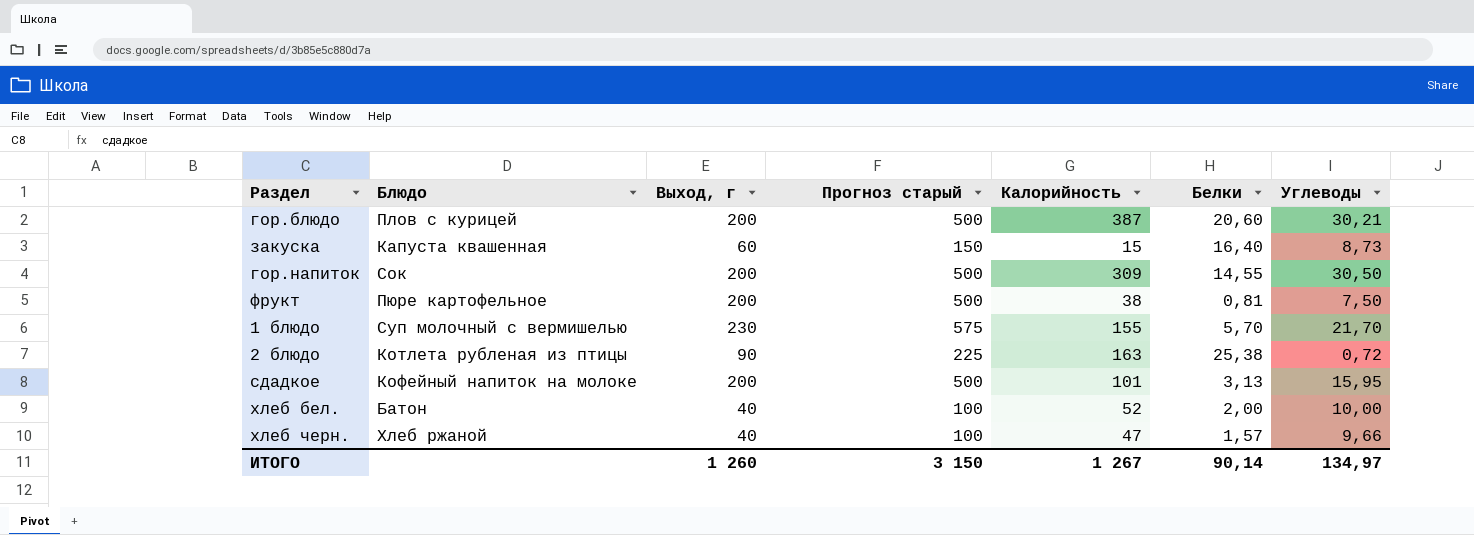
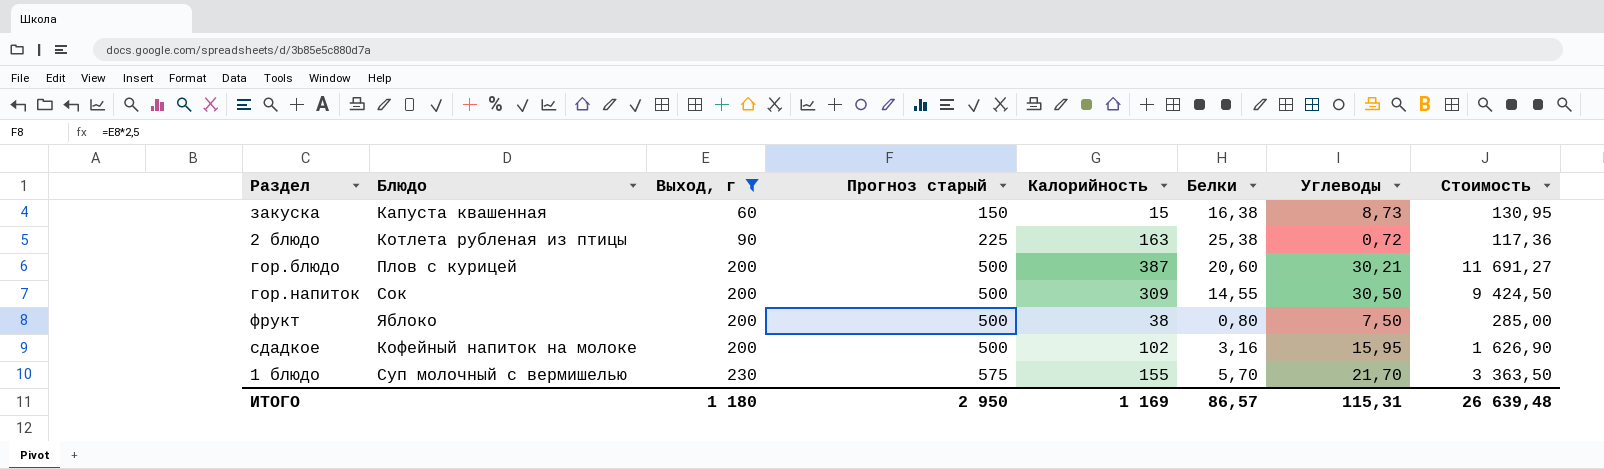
filter: none -> Выход, г != 40
row order: none -> Выход, г ascending
column Стоимость | formula: none -> [Калорийность] * [Углеводы]
закуска | Белки: 16,40 -> 16,38
фрукт | Блюдо: Пюре картофельное -> Яблоко
фрукт | Белки: 0,81 -> 0,80
сдадкое | Калорийность: 101 -> 102
сдадкое | Белки: 3,13 -> 3,16
ИТОГО | Выход, г: 1 260 -> 1 180
ИТОГО | Прогноз старый: 3 150 -> 2 950
ИТОГО | Калорийность: 1 267 -> 1 169
ИТОГО | Белки: 90,14 -> 86,57
ИТОГО | Углеводы: 134,97 -> 115,31

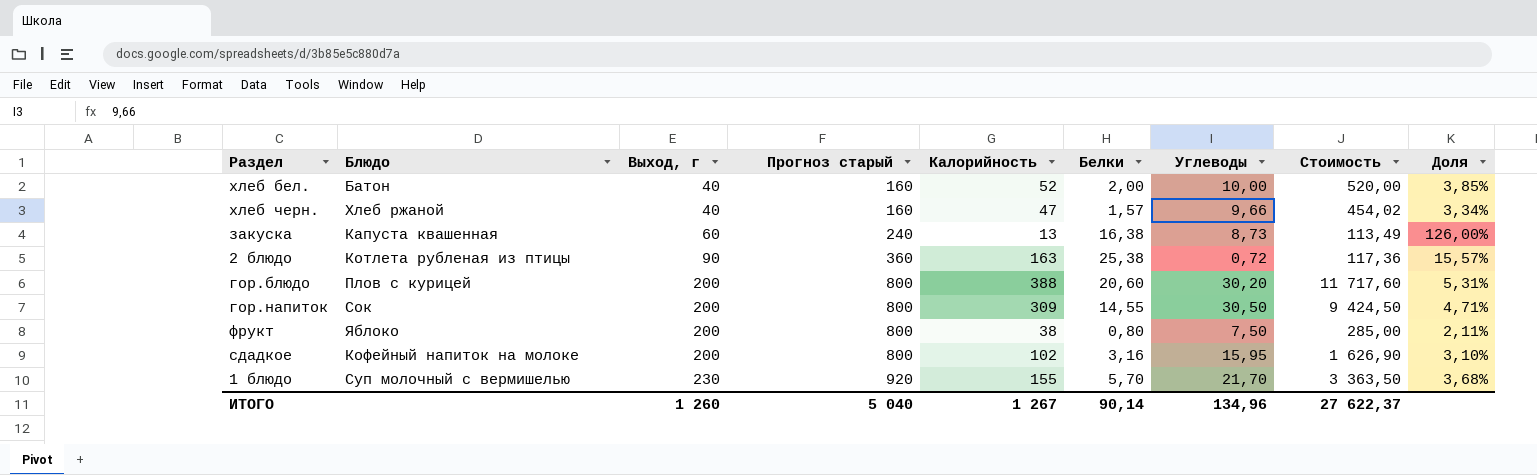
filter: Выход, г != 40 -> none
column Прогноз старый | formula: [Выход, г] * 2,5 -> [Выход, г] * 4
column Доля | formula: none -> [Белки] / [Калорийность]
закуска | Калорийность: 15 -> 13
закуска | Стоимость: 130,95 -> 113,49
гор.блюдо | Калорийность: 387 -> 388
гор.блюдо | Углеводы: 30,21 -> 30,20
гор.блюдо | Стоимость: 11 691,27 -> 11 717,60
ИТОГО | Выход, г: 1 180 -> 1 260
ИТОГО | Прогноз старый: 2 950 -> 5 040
ИТОГО | Калорийность: 1 169 -> 1 267
ИТОГО | Белки: 86,57 -> 90,14
ИТОГО | Углеводы: 115,31 -> 134,96
ИТОГО | Стоимость: 26 639,48 -> 27 622,37

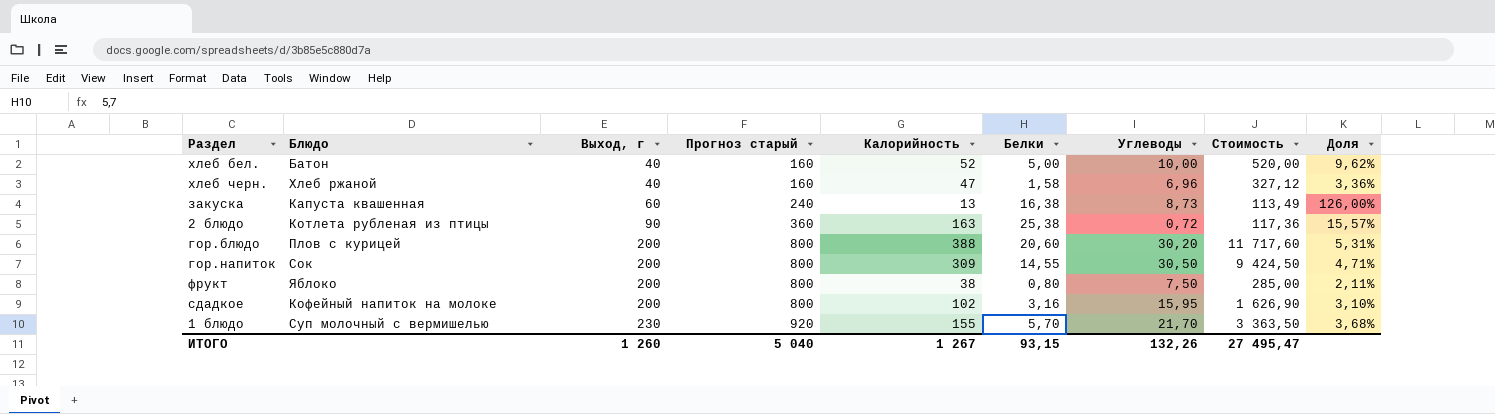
хлеб бел. | Белки: 2,00 -> 5,00
хлеб бел. | Доля: 3,85% -> 9,62%
хлеб черн. | Белки: 1,57 -> 1,58
хлеб черн. | Углеводы: 9,66 -> 6,96
хлеб черн. | Стоимость: 454,02 -> 327,12
хлеб черн. | Доля: 3,34% -> 3,36%
ИТОГО | Белки: 90,14 -> 93,15
ИТОГО | Углеводы: 134,96 -> 132,26
ИТОГО | Стоимость: 27 622,37 -> 27 495,47

